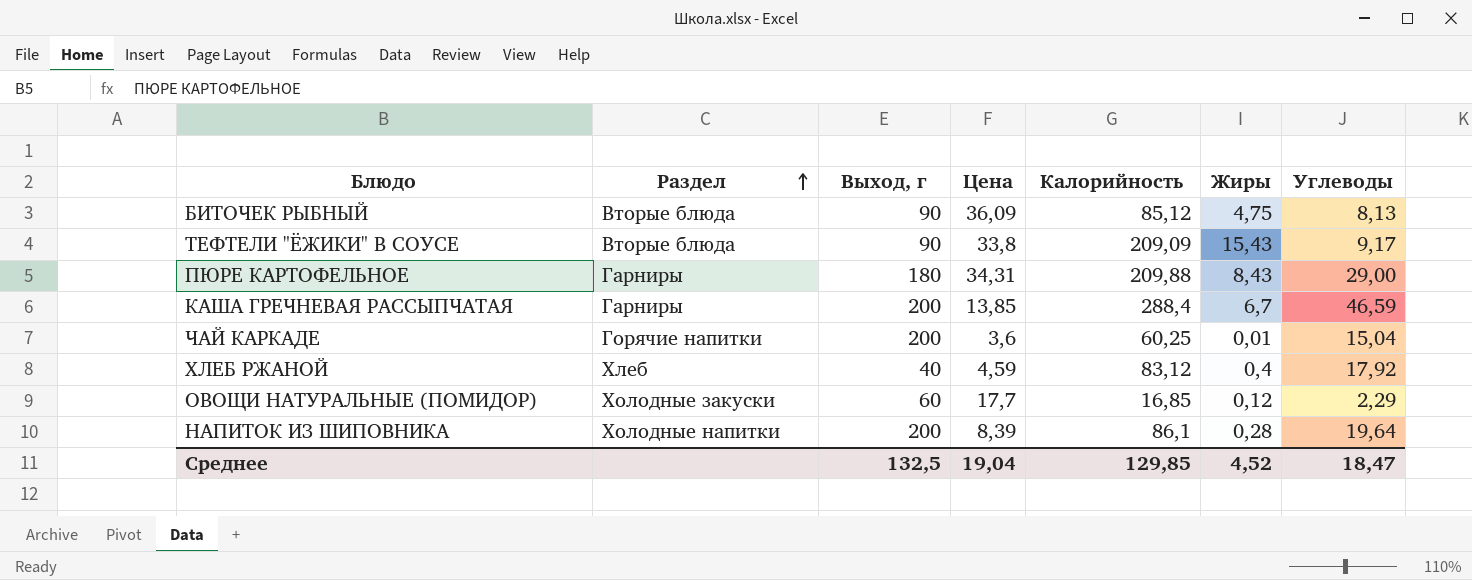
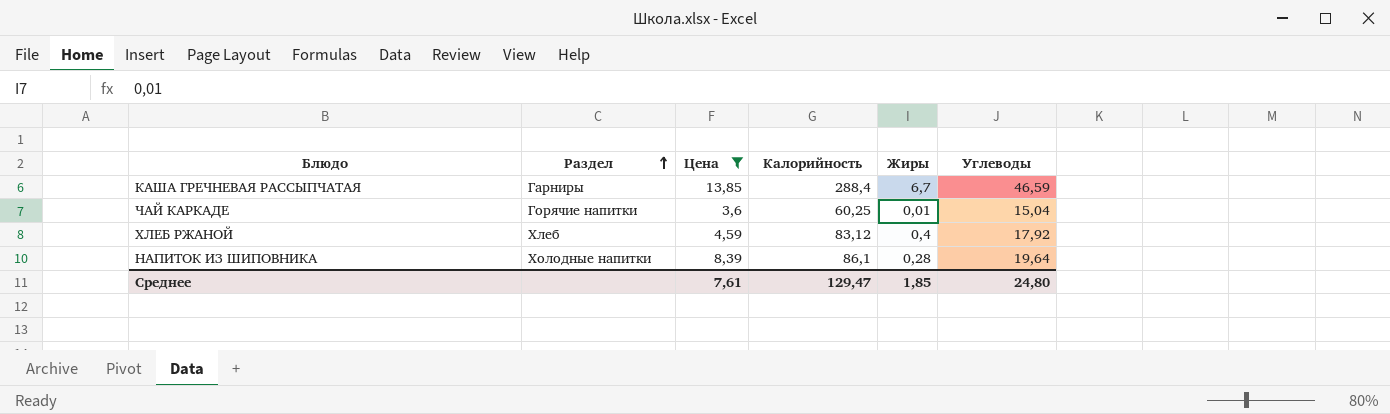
filter: none -> Цена <= 13,85
column Выход, г | position: 3 -> none
Среднее | Цена: 19,04 -> 7,61
Среднее | Калорийность: 129,85 -> 129,47
Среднее | Жиры: 4,52 -> 1,85
Среднее | Углеводы: 18,47 -> 24,80

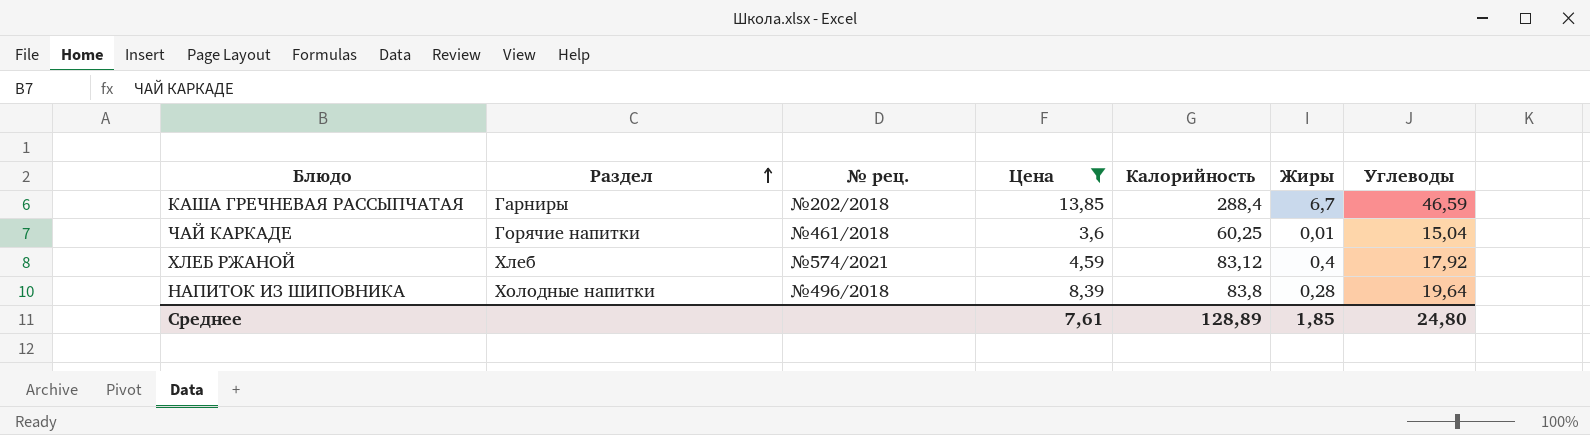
column № рец. | position: none -> 3
НАПИТОК ИЗ ШИПОВНИКА | Калорийность: 86,1 -> 83,8
Среднее | Калорийность: 129,47 -> 128,89

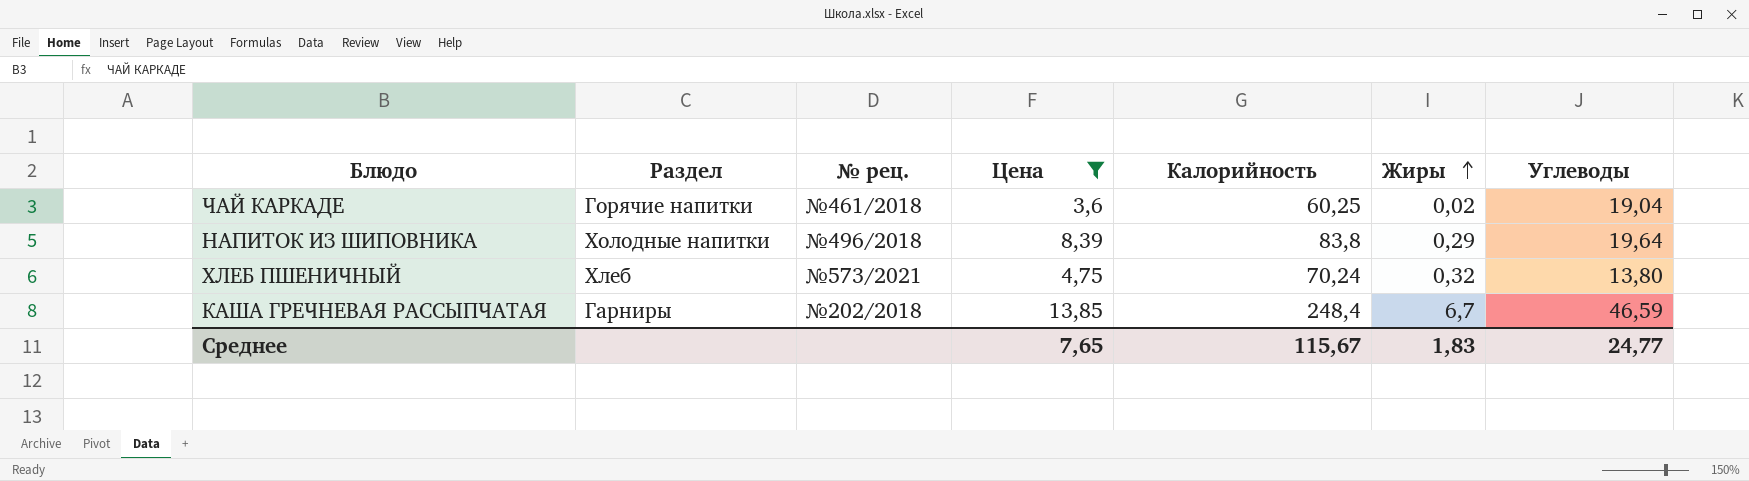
row order: Раздел ascending -> Жиры ascending
row ХЛЕБ РЖАНОЙ: Хлеб | №574/2021 | 4,59 | 83,12 | 0,4 | 17,92 -> none
ЧАЙ КАРКАДЕ | Жиры: 0,01 -> 0,02
ЧАЙ КАРКАДЕ | Углеводы: 15,04 -> 19,04
НАПИТОК ИЗ ШИПОВНИКА | Жиры: 0,28 -> 0,29
row ХЛЕБ ПШЕНИЧНЫЙ: none -> Хлеб | №573/2021 | 4,75 | 70,24 | 0,32 | 13,80
КАША ГРЕЧНЕВАЯ РАССЫПЧАТАЯ | Калорийность: 288,4 -> 248,4
Среднее | Цена: 7,61 -> 7,65
Среднее | Калорийность: 128,89 -> 115,67
Среднее | Жиры: 1,85 -> 1,83
Среднее | Углеводы: 24,80 -> 24,77

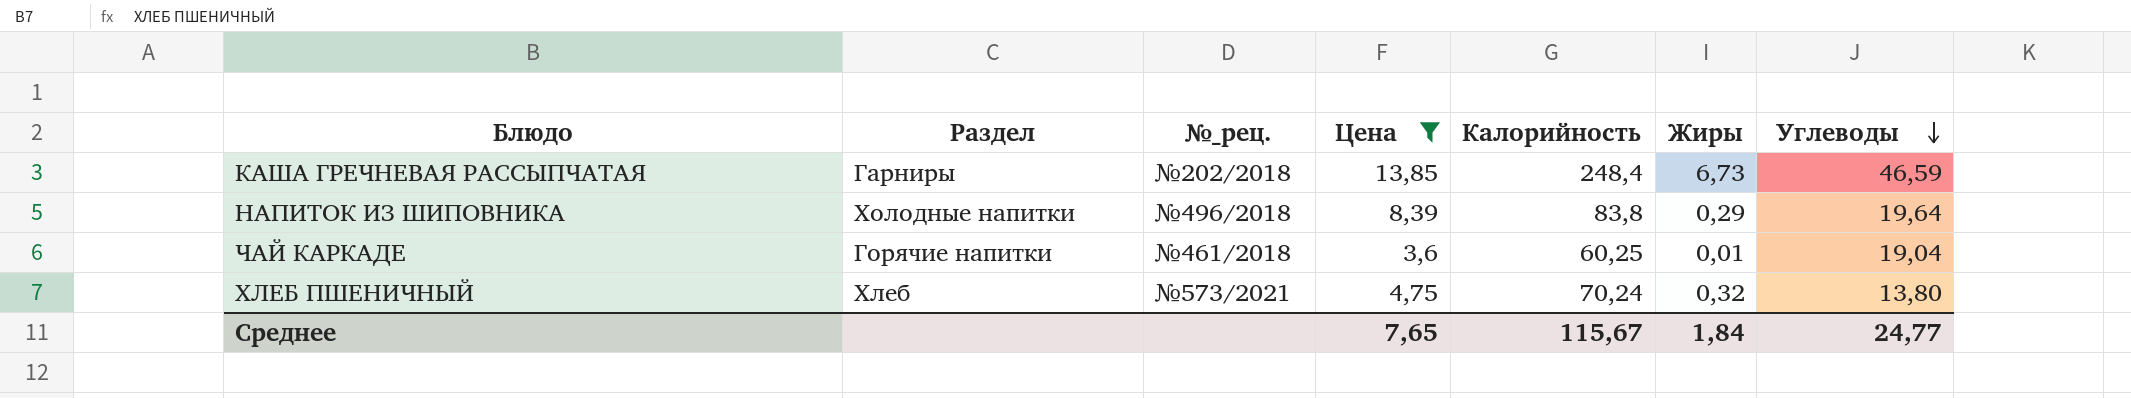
row order: Жиры ascending -> Углеводы descending
column name: № рец. -> №_рец.
КАША ГРЕЧНЕВАЯ РАССЫПЧАТАЯ | Жиры: 6,7 -> 6,73
ЧАЙ КАРКАДЕ | Жиры: 0,02 -> 0,01
Среднее | Жиры: 1,83 -> 1,84

